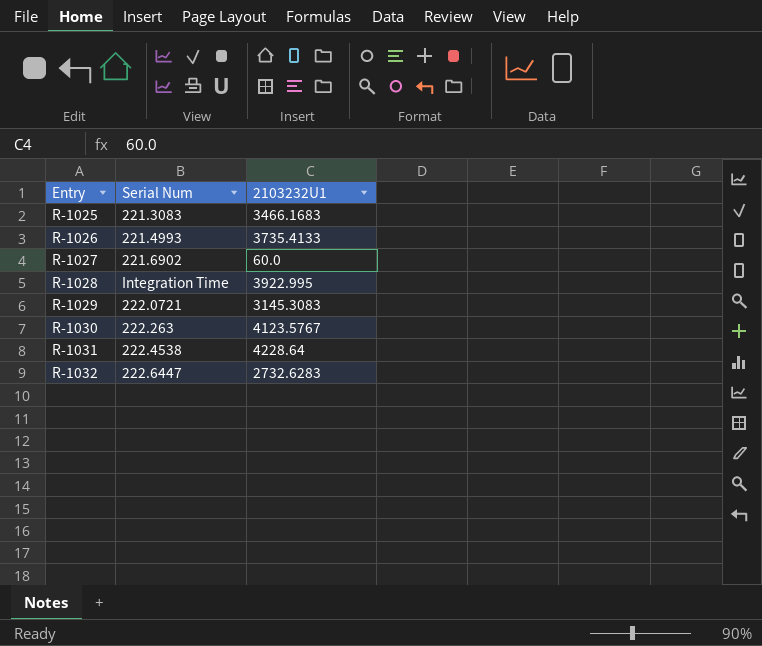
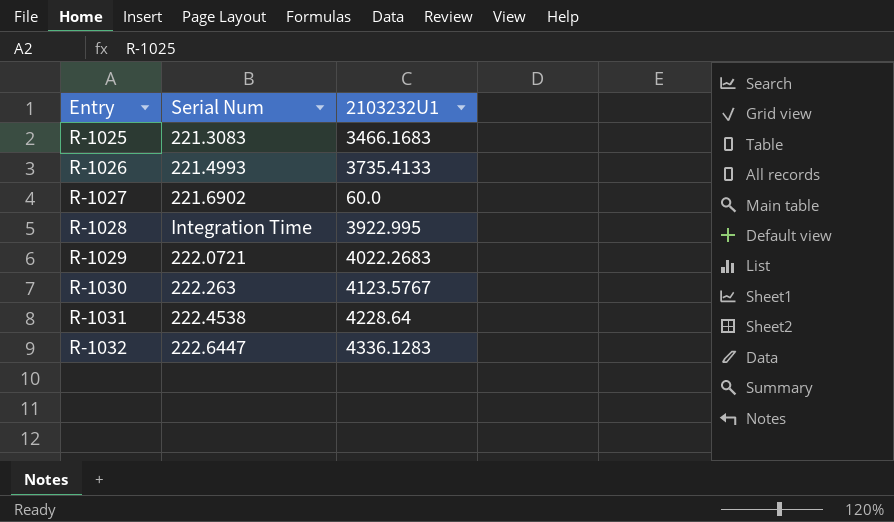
R-1029 | 2103232U1: 3145.3083 -> 4022.2683
R-1032 | 2103232U1: 2732.6283 -> 4336.1283

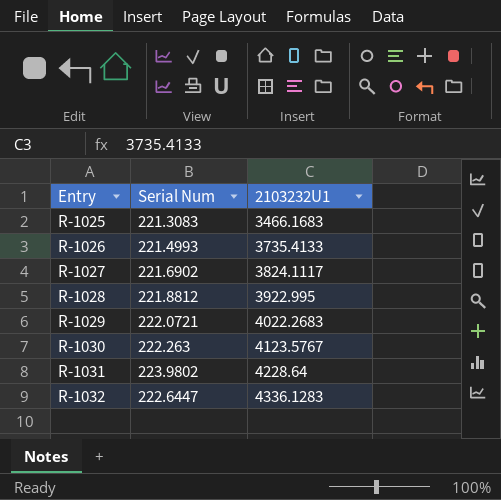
R-1027 | 2103232U1: 60.0 -> 3824.1117
R-1028 | Serial Num: Integration Time -> 221.8812
R-1031 | Serial Num: 222.4538 -> 223.9802

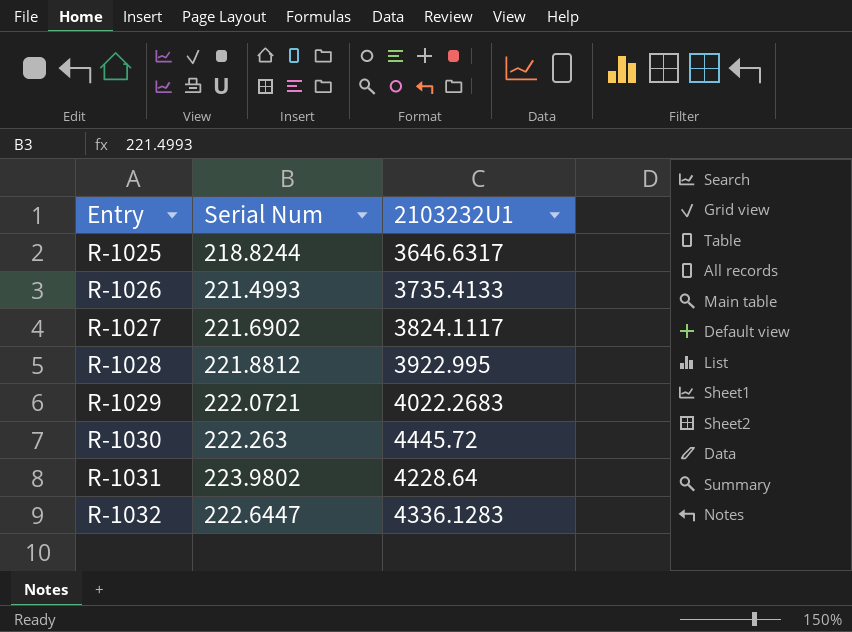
R-1025 | Serial Num: 221.3083 -> 218.8244
R-1025 | 2103232U1: 3466.1683 -> 3646.6317
R-1030 | 2103232U1: 4123.5767 -> 4445.72

